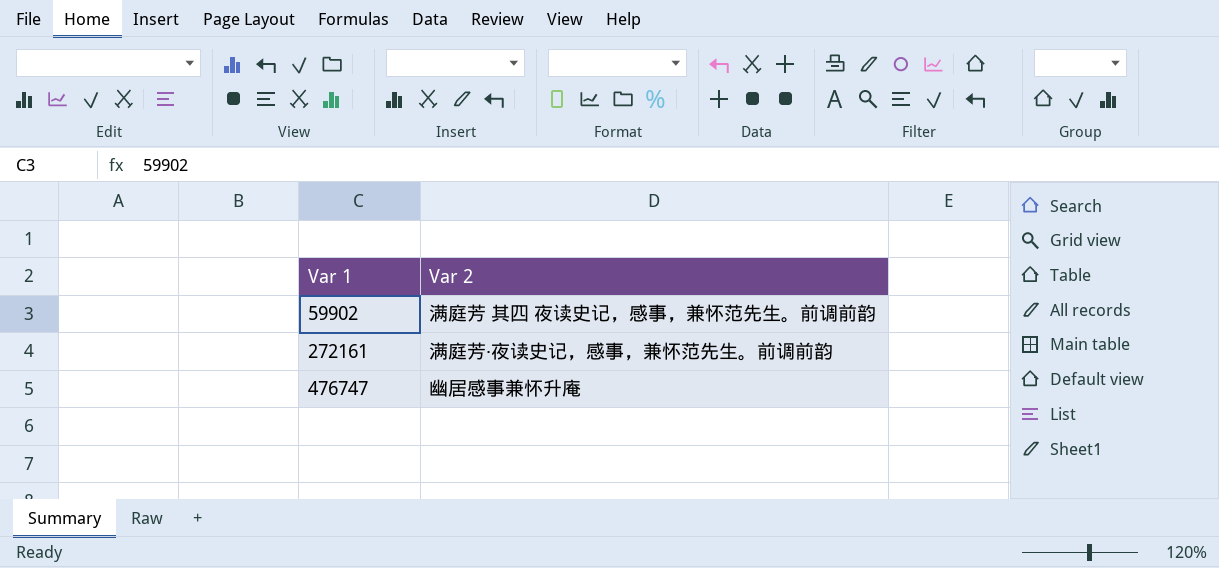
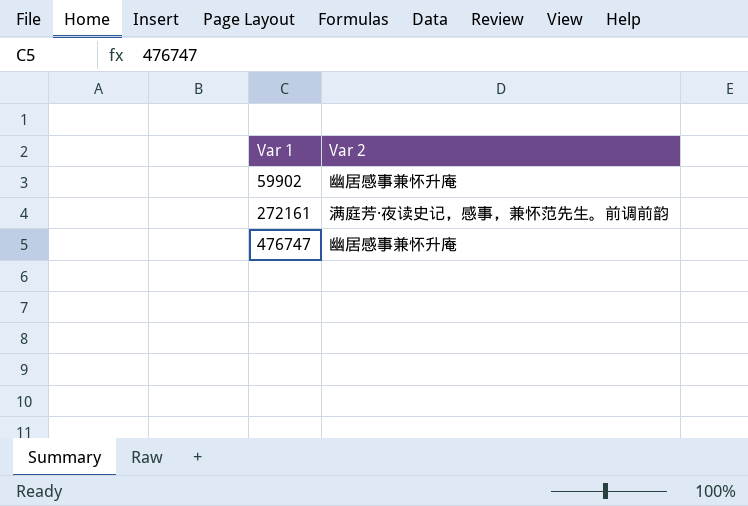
59902 | Var 2: 满庭芳 其四 夜读史记，感事，兼怀范先生。前调前韵 -> 幽居感事兼怀升庵

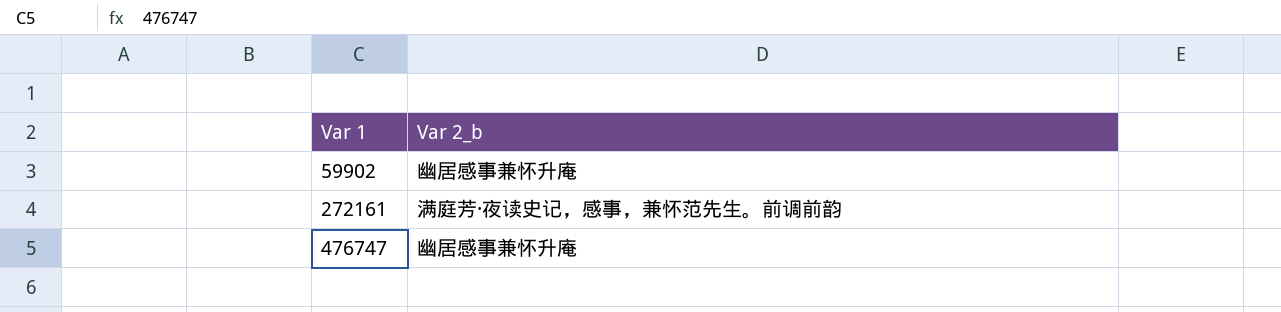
column name: Var 2 -> Var 2_b

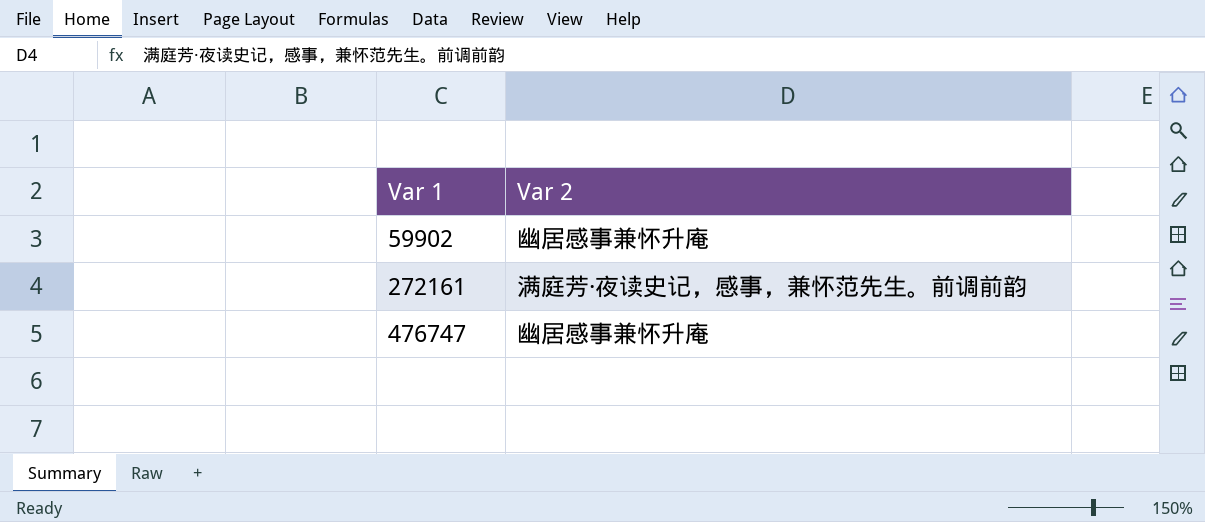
column name: Var 2_b -> Var 2

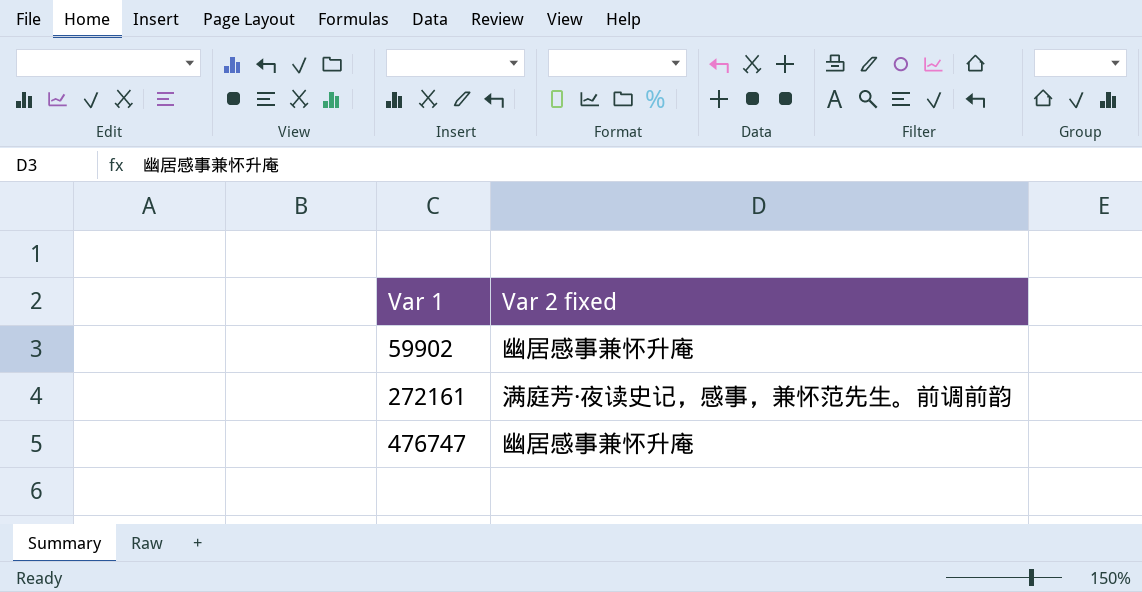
column name: Var 2 -> Var 2 fixed

